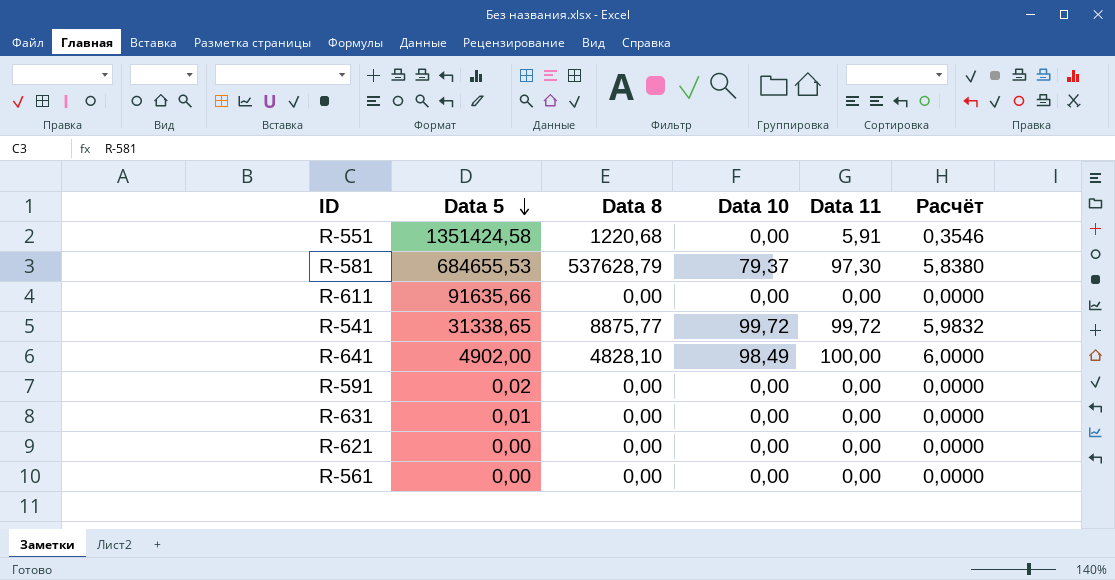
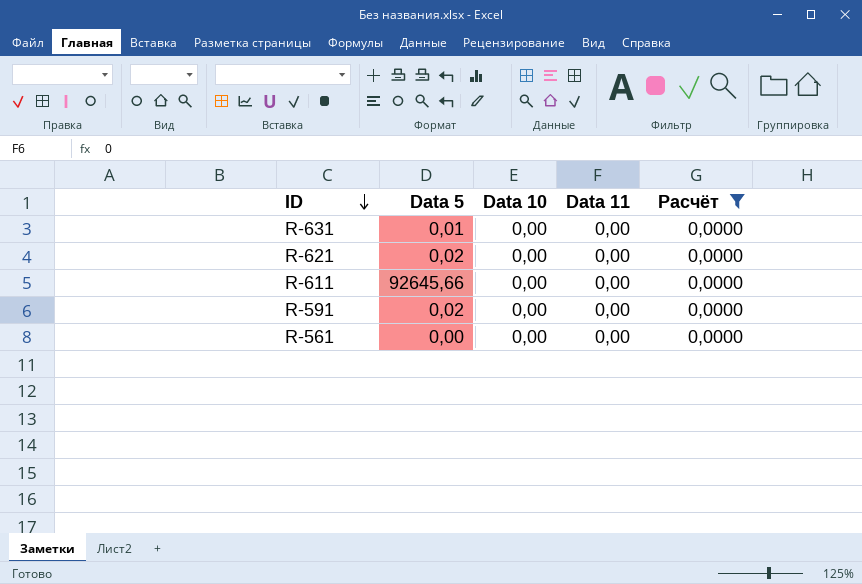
filter: none -> Расчёт = 0,0000
row order: Data 5 descending -> ID descending
column Data 8 | position: 3 -> none
R-621 | Data 5: 0,00 -> 0,02
R-611 | Data 5: 91635,66 -> 92645,66

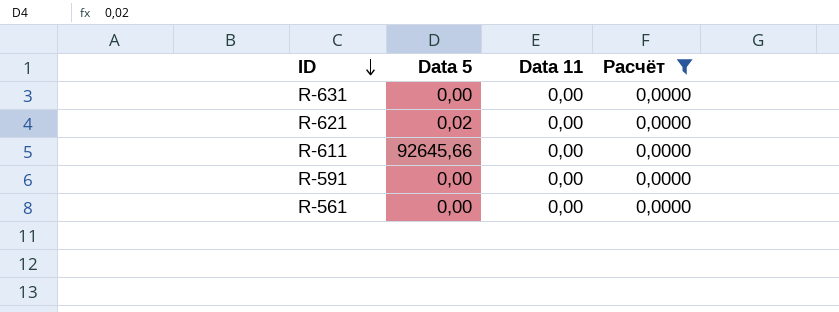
column Data 10 | position: 3 -> none
R-631 | Data 5: 0,01 -> 0,00
R-591 | Data 5: 0,02 -> 0,00

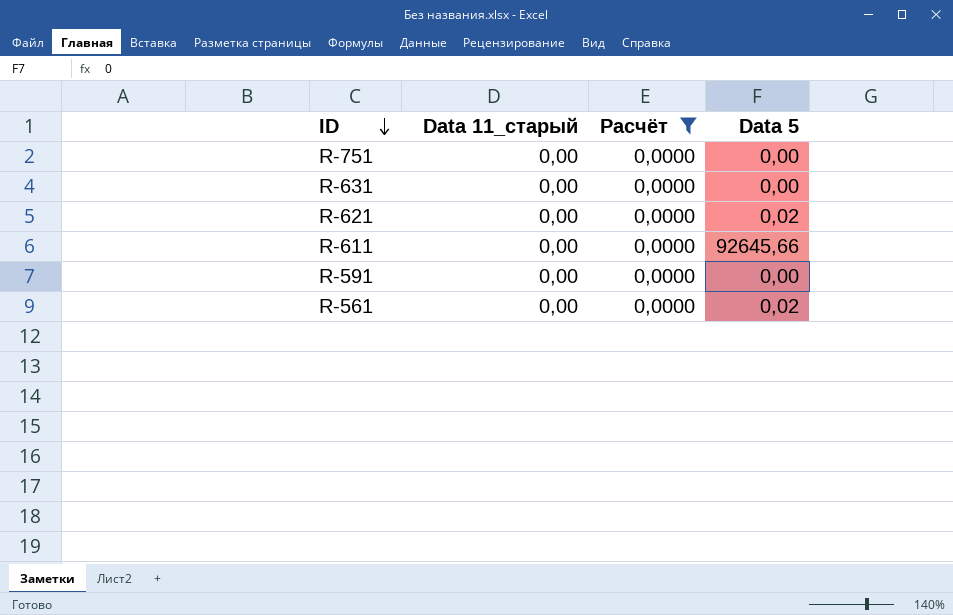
column name: Data 11 -> Data 11_старый
column Data 5 | position: 2 -> 4
row R-751: none -> 0,00 | 0,0000 | 0,00
R-561 | Data 5: 0,00 -> 0,02

